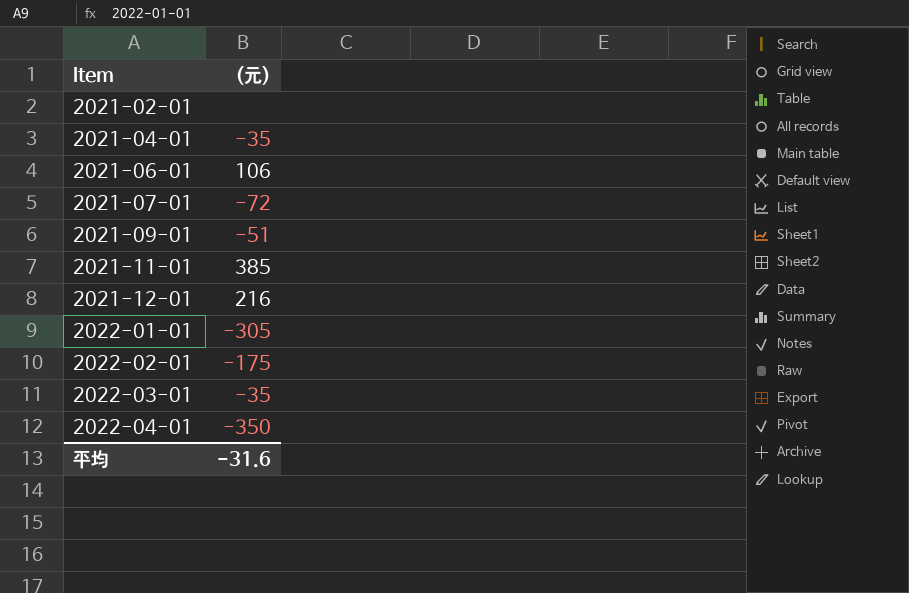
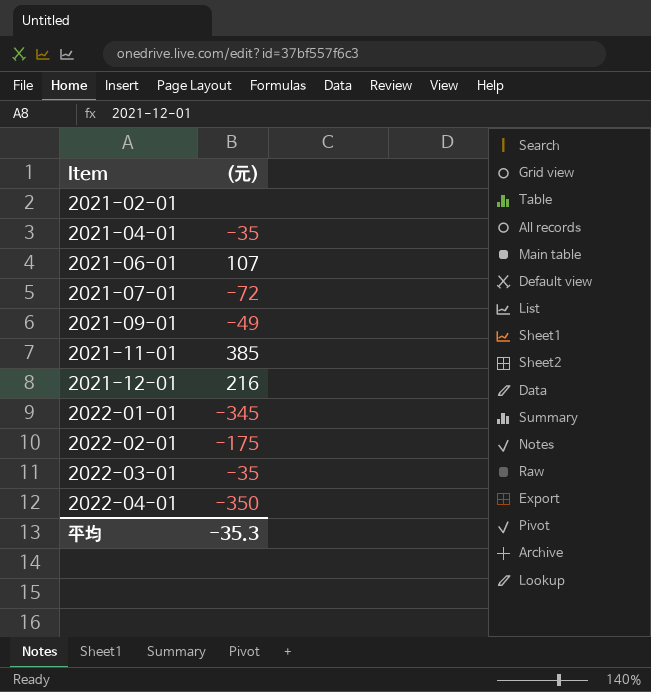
2021-06-01 | (元): 106 -> 107
2021-09-01 | (元): -51 -> -49
2022-01-01 | (元): -305 -> -345
平均 | (元): -31.6 -> -35.3

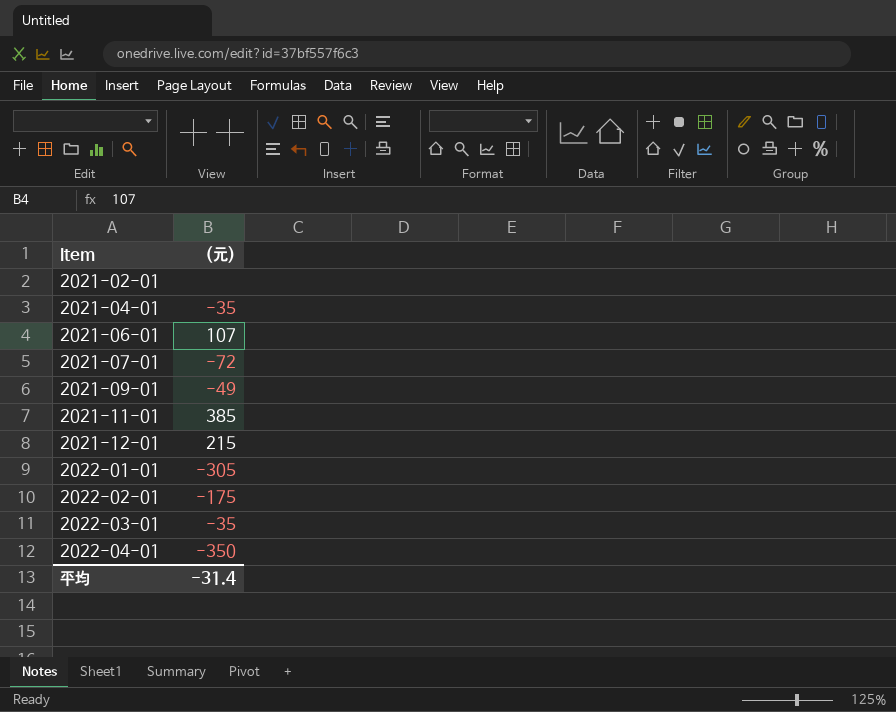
2021-12-01 | (元): 216 -> 215
2022-01-01 | (元): -345 -> -305
平均 | (元): -35.3 -> -31.4

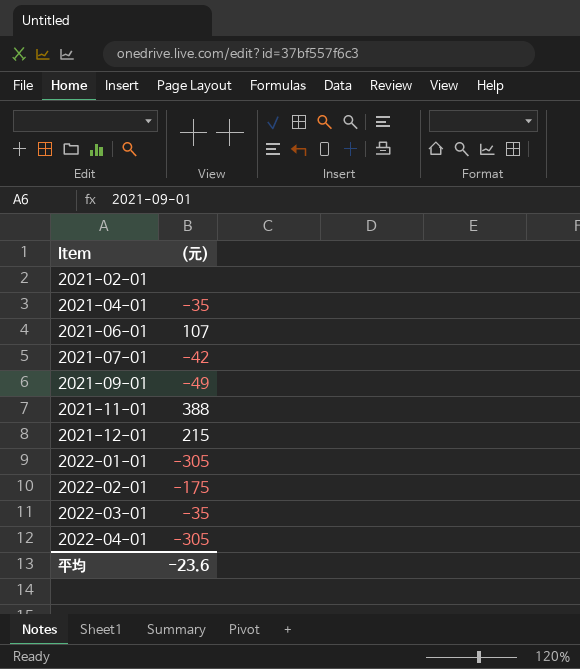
2021-07-01 | (元): -72 -> -42
2021-11-01 | (元): 385 -> 388
2022-04-01 | (元): -350 -> -305
平均 | (元): -31.4 -> -23.6

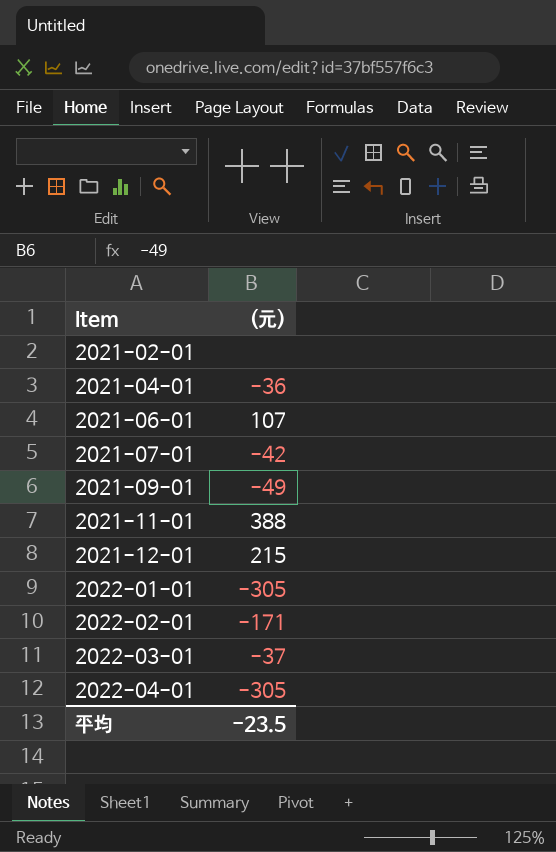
2021-04-01 | (元): -35 -> -36
2022-02-01 | (元): -175 -> -171
2022-03-01 | (元): -35 -> -37
平均 | (元): -23.6 -> -23.5

